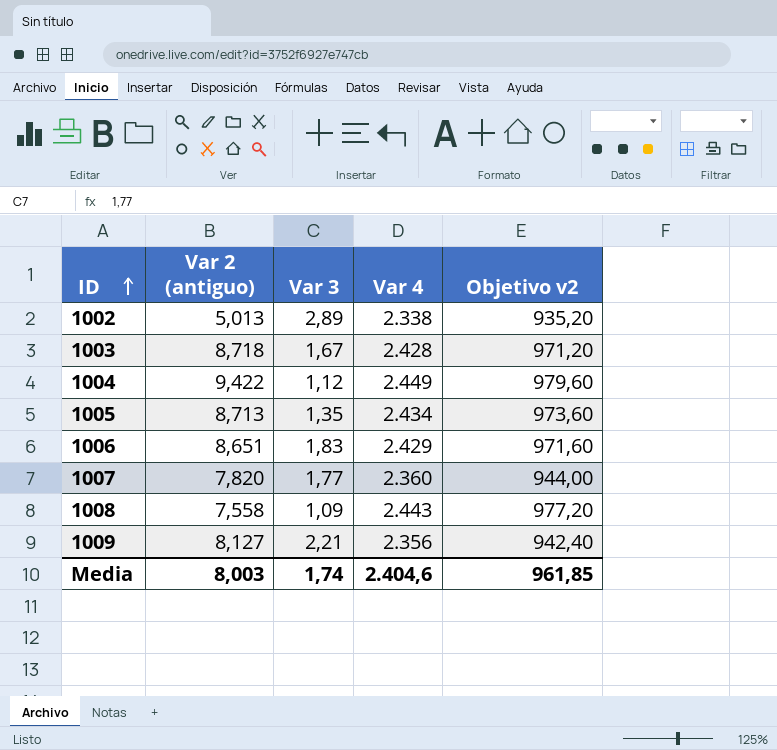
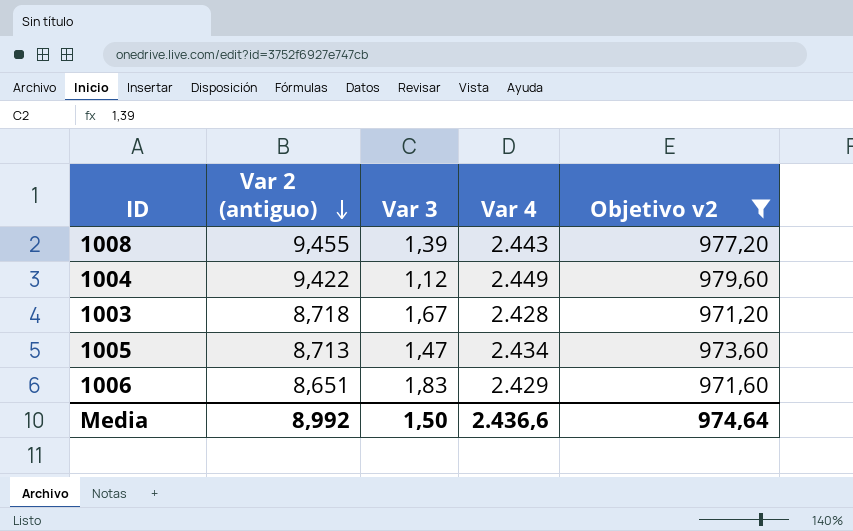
filter: none -> Objetivo v2 >= 971,20
row order: ID ascending -> Var 2 (antiguo) descending
1008 | Var 2 (antiguo): 7,558 -> 9,455
1008 | Var 3: 1,09 -> 1,39
1005 | Var 3: 1,35 -> 1,47
Media | Var 2 (antiguo): 8,003 -> 8,992
Media | Var 3: 1,74 -> 1,50
Media | Var 4: 2.404,6 -> 2.436,6
Media | Objetivo v2: 961,85 -> 974,64

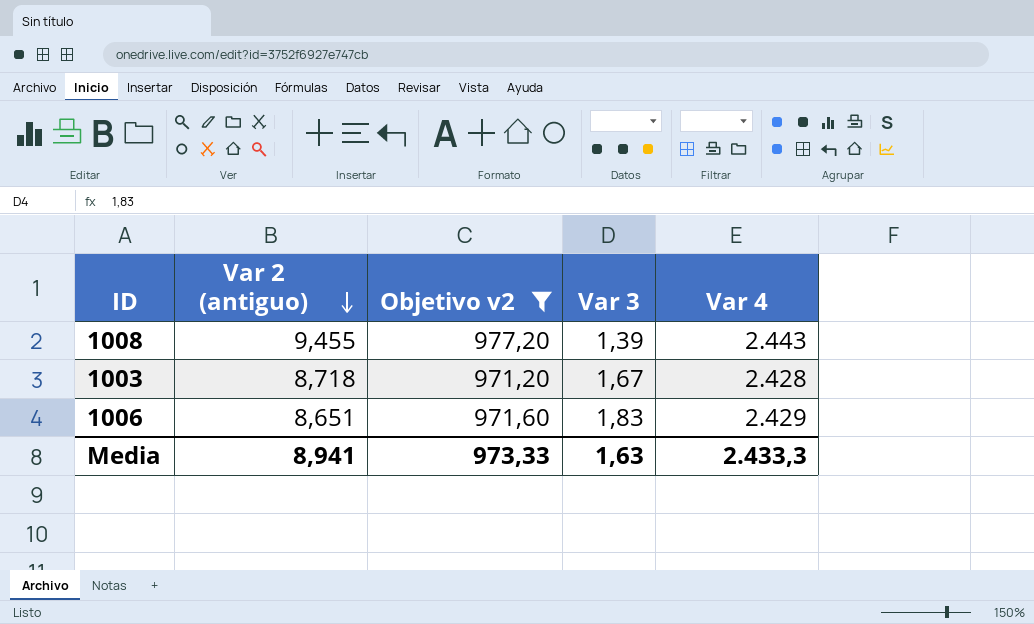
column Objetivo v2 | position: 5 -> 3
row 1004: 9,422 | 1,12 | 2.449 | 979,60 -> none
row 1005: 8,713 | 1,47 | 2.434 | 973,60 -> none
Media | Var 2 (antiguo): 8,992 -> 8,941
Media | Objetivo v2: 974,64 -> 973,33
Media | Var 3: 1,50 -> 1,63
Media | Var 4: 2.436,6 -> 2.433,3

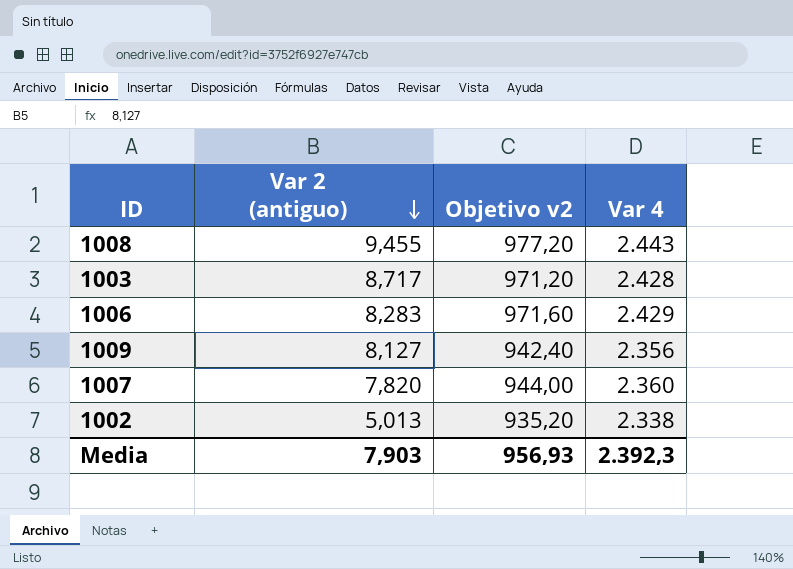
filter: Objetivo v2 >= 971,20 -> none
column Var 3 | position: 4 -> none
1003 | Var 2 (antiguo): 8,718 -> 8,717
1006 | Var 2 (antiguo): 8,651 -> 8,283
Media | Var 2 (antiguo): 8,941 -> 7,903
Media | Objetivo v2: 973,33 -> 956,93
Media | Var 4: 2.433,3 -> 2.392,3

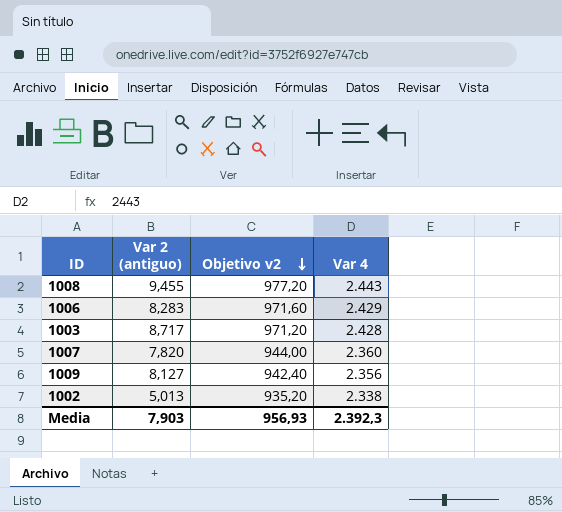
row order: Var 2 (antiguo) descending -> Objetivo v2 descending

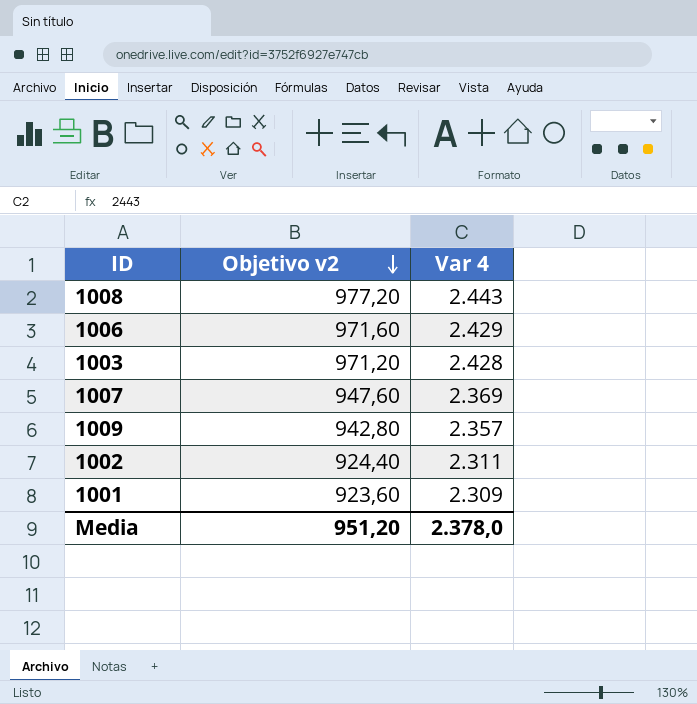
column Var 2 (antiguo) | position: 2 -> none
1007 | Objetivo v2: 944,00 -> 947,60
1007 | Var 4: 2.360 -> 2.369
1009 | Objetivo v2: 942,40 -> 942,80
1009 | Var 4: 2.356 -> 2.357
1002 | Objetivo v2: 935,20 -> 924,40
1002 | Var 4: 2.338 -> 2.311
row 1001: none -> 923,60 | 2.309
Media | Objetivo v2: 956,93 -> 951,20
Media | Var 4: 2.392,3 -> 2.378,0

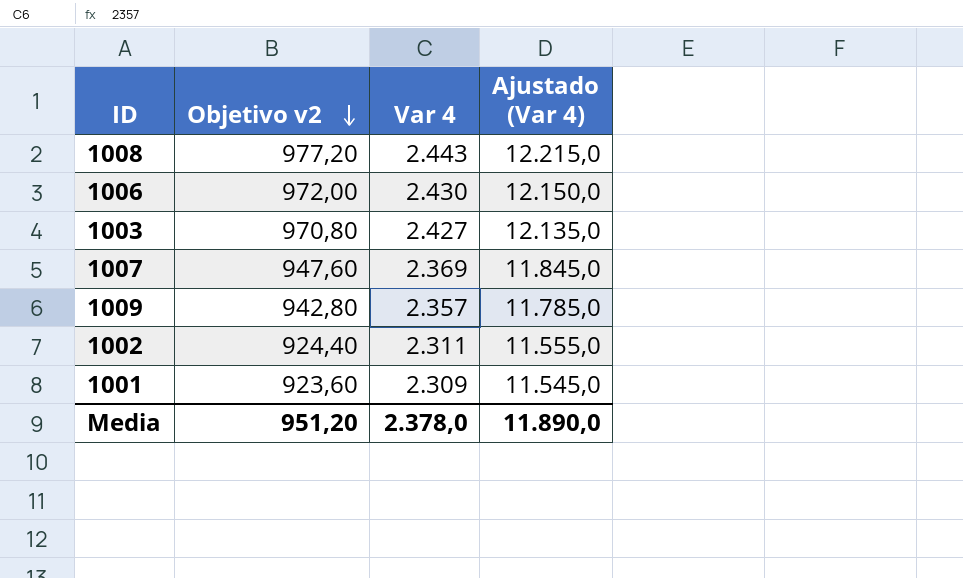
column Ajustado (Var 4) | formula: none -> [Var 4] * 5
1006 | Objetivo v2: 971,60 -> 972,00
1006 | Var 4: 2.429 -> 2.430
1003 | Objetivo v2: 971,20 -> 970,80
1003 | Var 4: 2.428 -> 2.427

